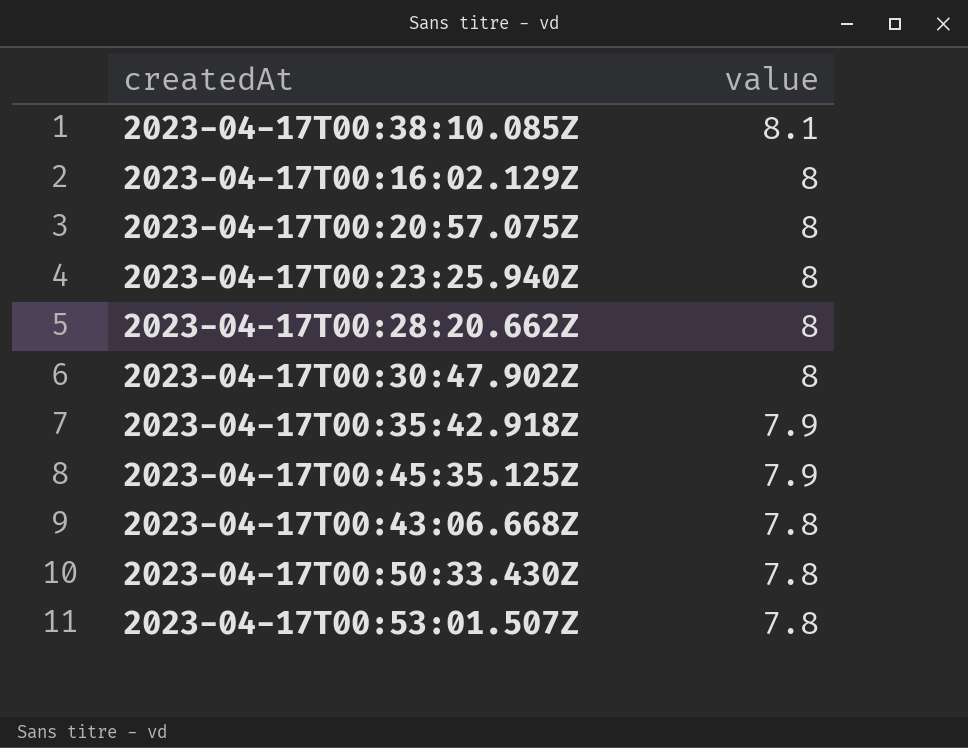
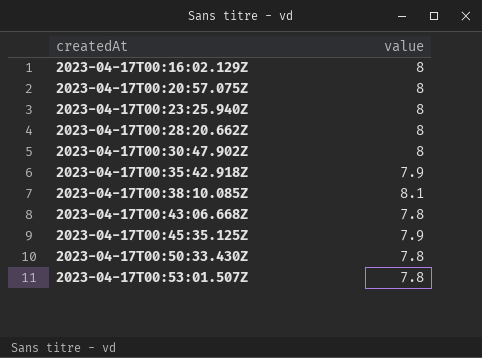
row order: value descending -> createdAt ascending

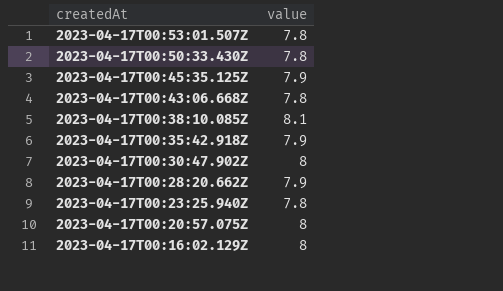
row order: createdAt ascending -> createdAt descending
2023-04-17T00:28:20.662Z | value: 8 -> 7.9
2023-04-17T00:23:25.940Z | value: 8 -> 7.8

